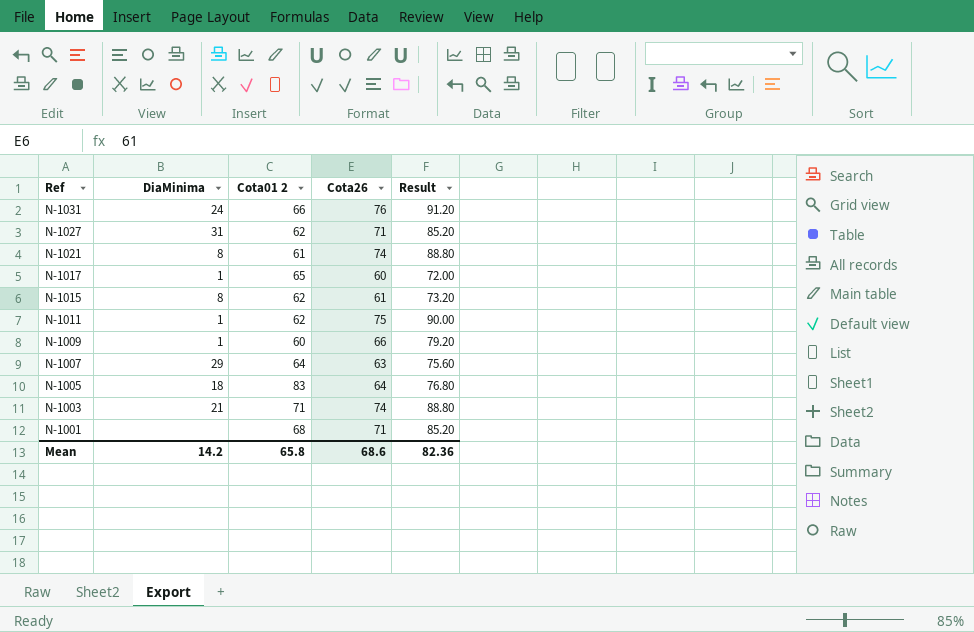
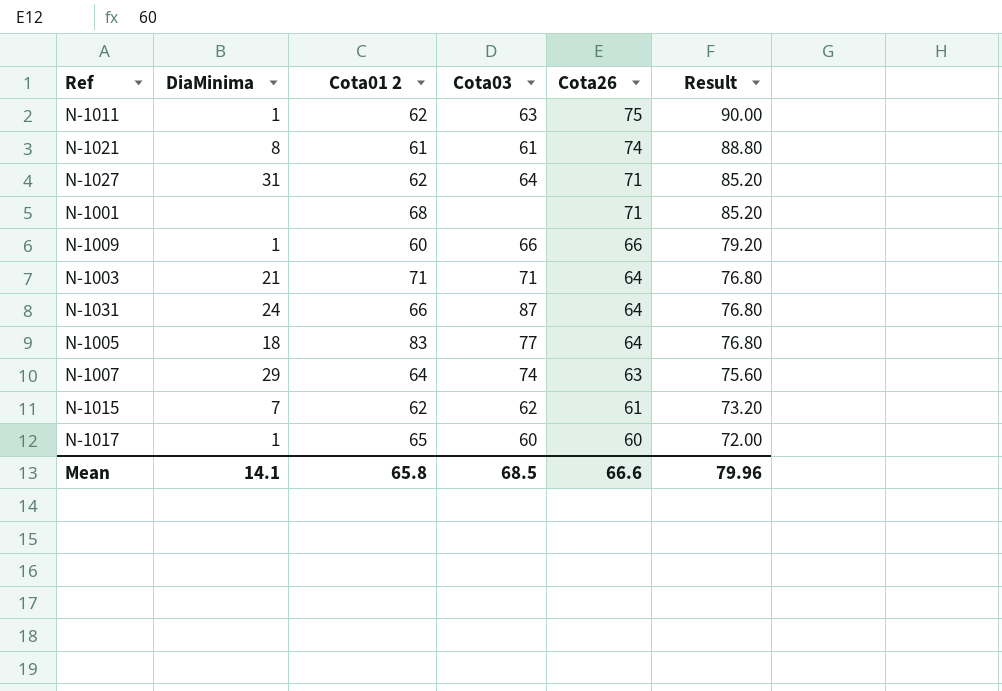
row order: Ref descending -> Cota26 descending
column Cota03 | position: none -> 4
N-1003 | Cota26: 74 -> 64
N-1003 | Result: 88.80 -> 76.80
N-1031 | Cota26: 76 -> 64
N-1031 | Result: 91.20 -> 76.80
N-1015 | DiaMinima: 8 -> 7
Mean | DiaMinima: 14.2 -> 14.1
Mean | Cota26: 68.6 -> 66.6
Mean | Result: 82.36 -> 79.96

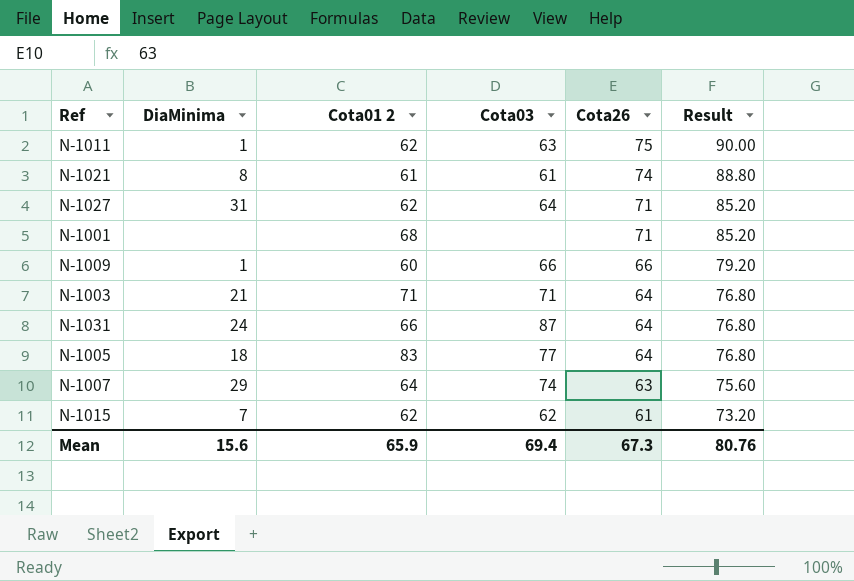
row N-1017: 1 | 65 | 60 | 60 | 72.00 -> none
Mean | DiaMinima: 14.1 -> 15.6
Mean | Cota01 2: 65.8 -> 65.9
Mean | Cota03: 68.5 -> 69.4
Mean | Cota26: 66.6 -> 67.3
Mean | Result: 79.96 -> 80.76

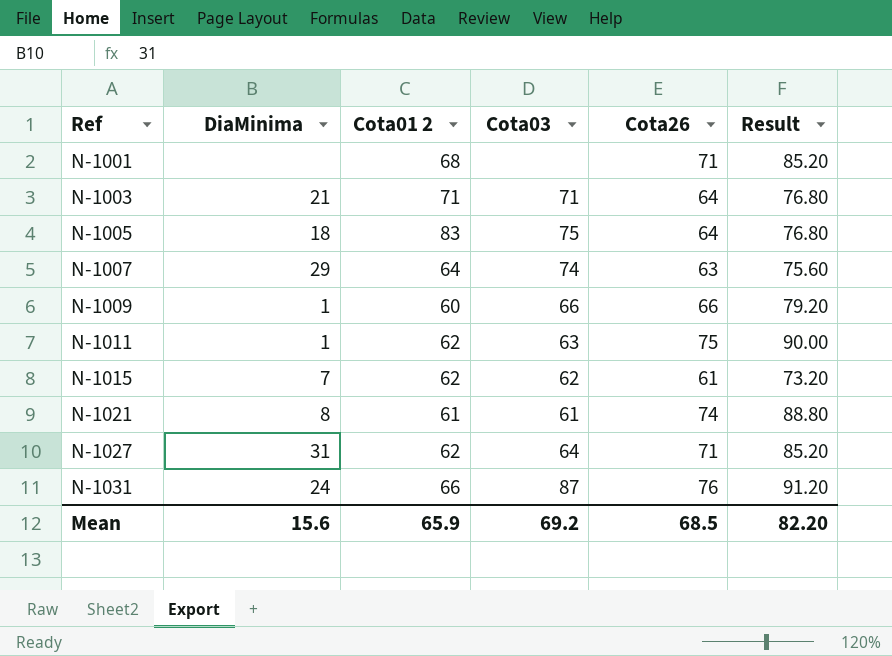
row order: Cota26 descending -> Ref ascending
N-1005 | Cota03: 77 -> 75
N-1031 | Cota26: 64 -> 76
N-1031 | Result: 76.80 -> 91.20
Mean | Cota03: 69.4 -> 69.2
Mean | Cota26: 67.3 -> 68.5
Mean | Result: 80.76 -> 82.20

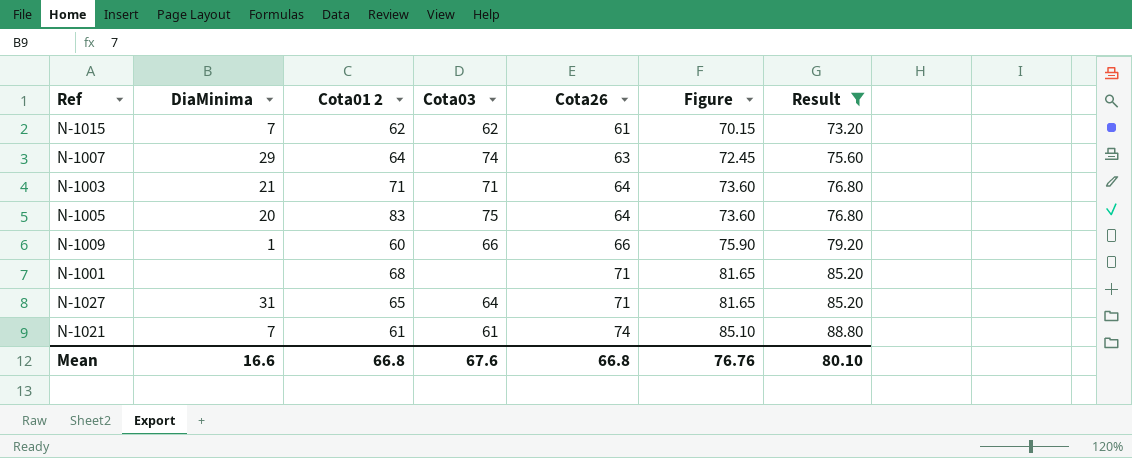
filter: none -> Result <= 88.80
row order: Ref ascending -> Cota26 ascending
column Figure | formula: none -> [Cota26] * 1.15
N-1005 | DiaMinima: 18 -> 20
N-1027 | Cota01 2: 62 -> 65
N-1021 | DiaMinima: 8 -> 7
Mean | DiaMinima: 15.6 -> 16.6
Mean | Cota01 2: 65.9 -> 66.8
Mean | Cota03: 69.2 -> 67.6
Mean | Cota26: 68.5 -> 66.8
Mean | Result: 82.20 -> 80.10

